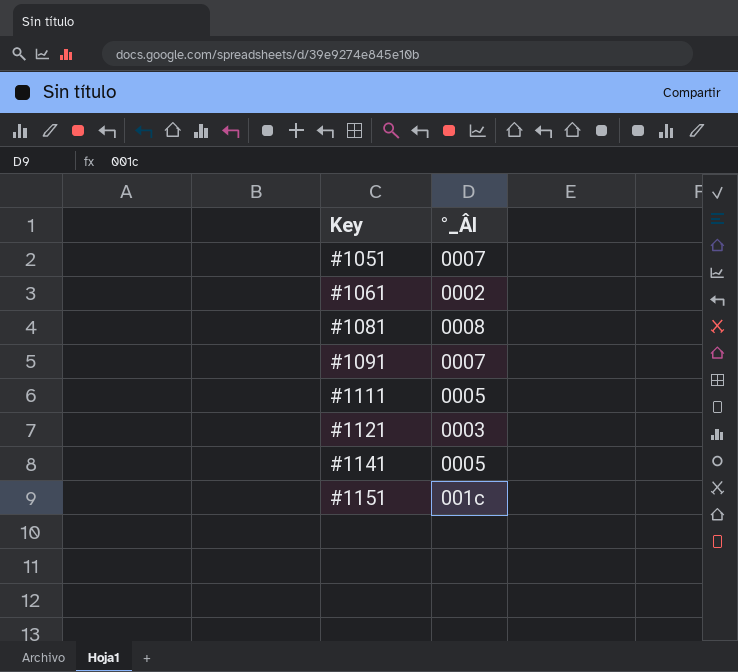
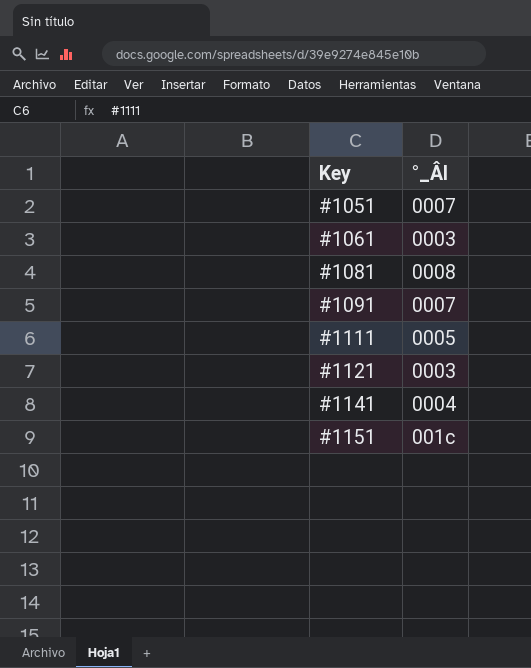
#1061 | °_ÂI: 0002 -> 0003
#1141 | °_ÂI: 0005 -> 0004

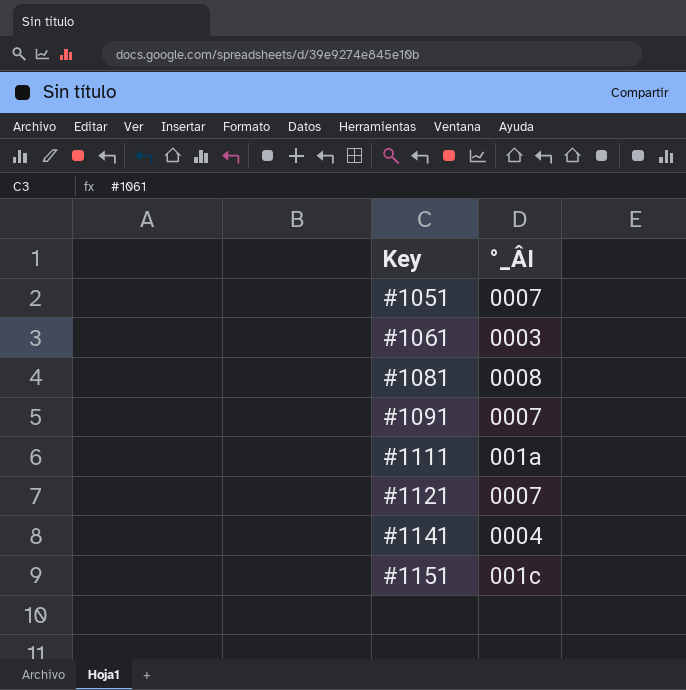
#1111 | °_ÂI: 0005 -> 001a
#1121 | °_ÂI: 0003 -> 0007

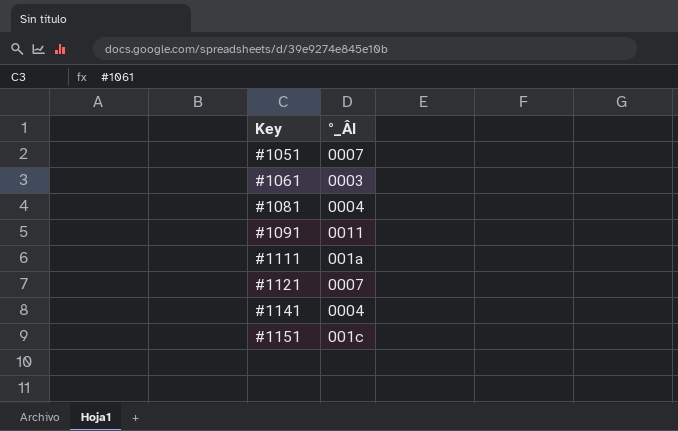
#1081 | °_ÂI: 0008 -> 0004
#1091 | °_ÂI: 0007 -> 0011

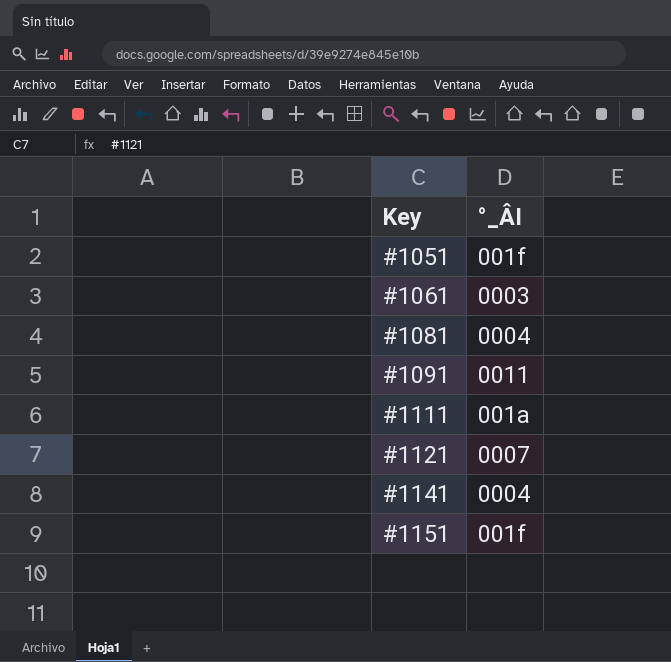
#1051 | °_ÂI: 0007 -> 001f
#1151 | °_ÂI: 001c -> 001f

